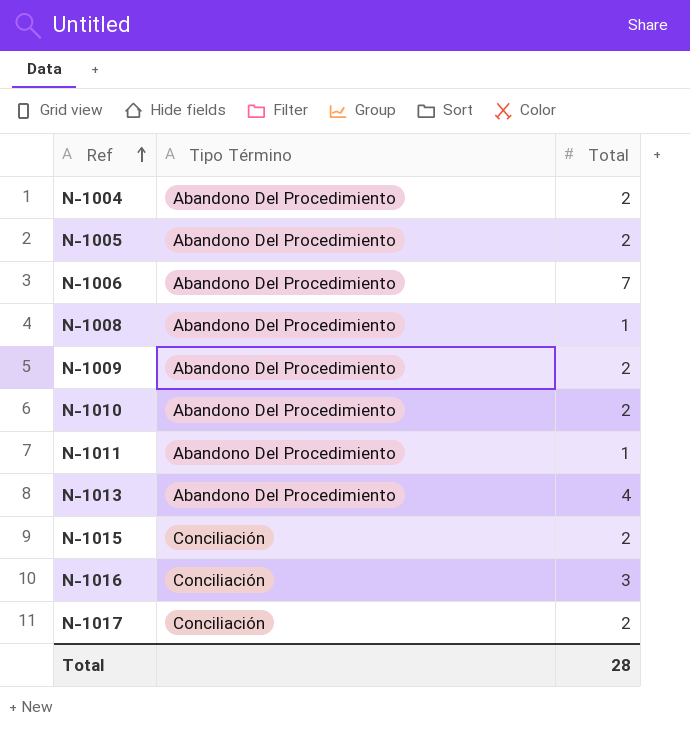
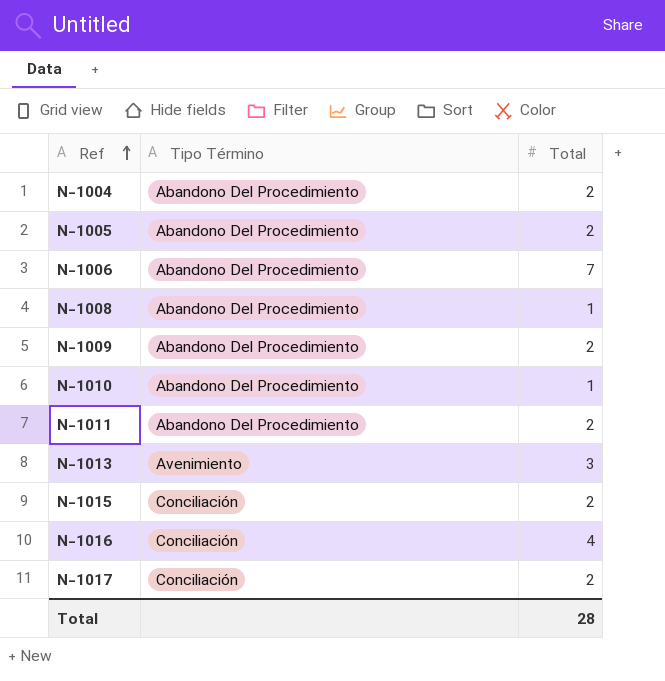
N-1010 | Total: 2 -> 1
N-1011 | Total: 1 -> 2
N-1013 | Tipo Término: Abandono Del Procedimiento -> Avenimiento
N-1013 | Total: 4 -> 3
N-1016 | Total: 3 -> 4

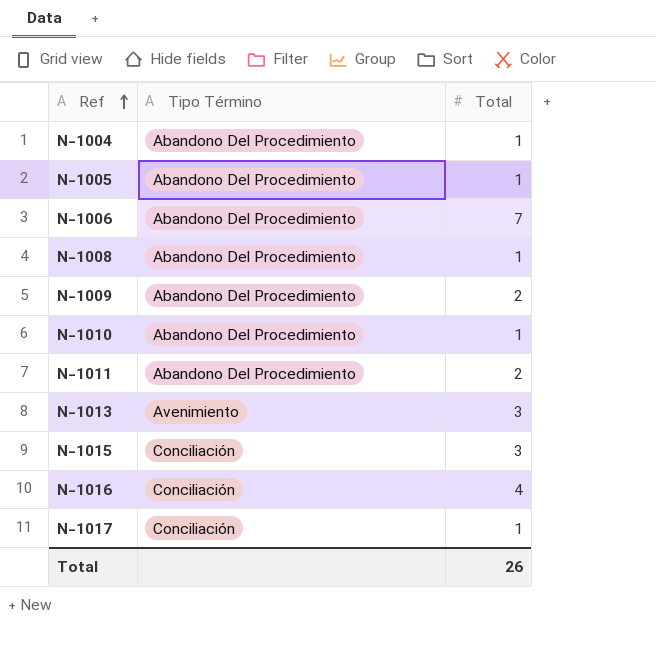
N-1004 | Total: 2 -> 1
N-1005 | Total: 2 -> 1
N-1015 | Total: 2 -> 3
N-1017 | Total: 2 -> 1
Total | Total: 28 -> 26

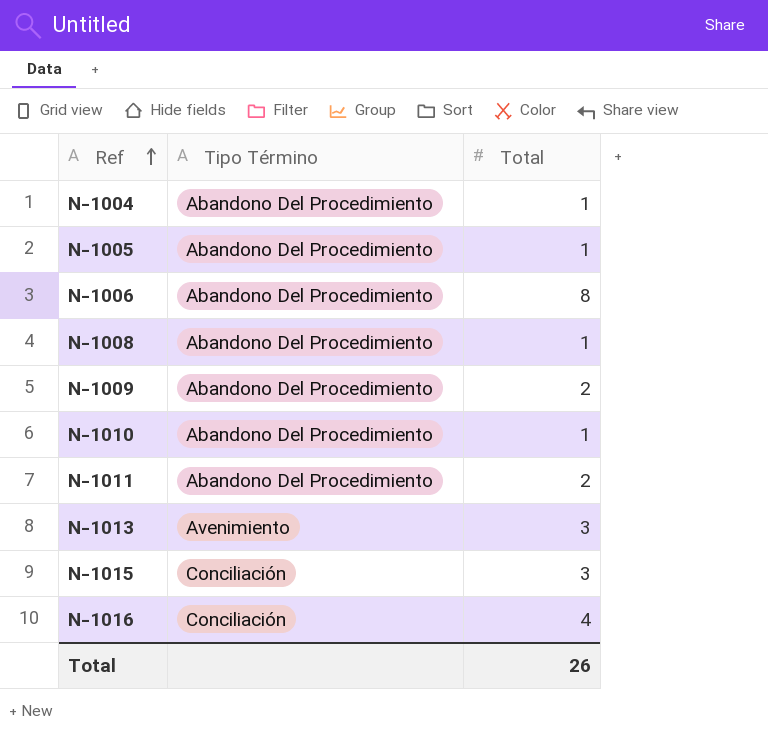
row N-1017: Conciliación | 1 -> none
N-1006 | Total: 7 -> 8

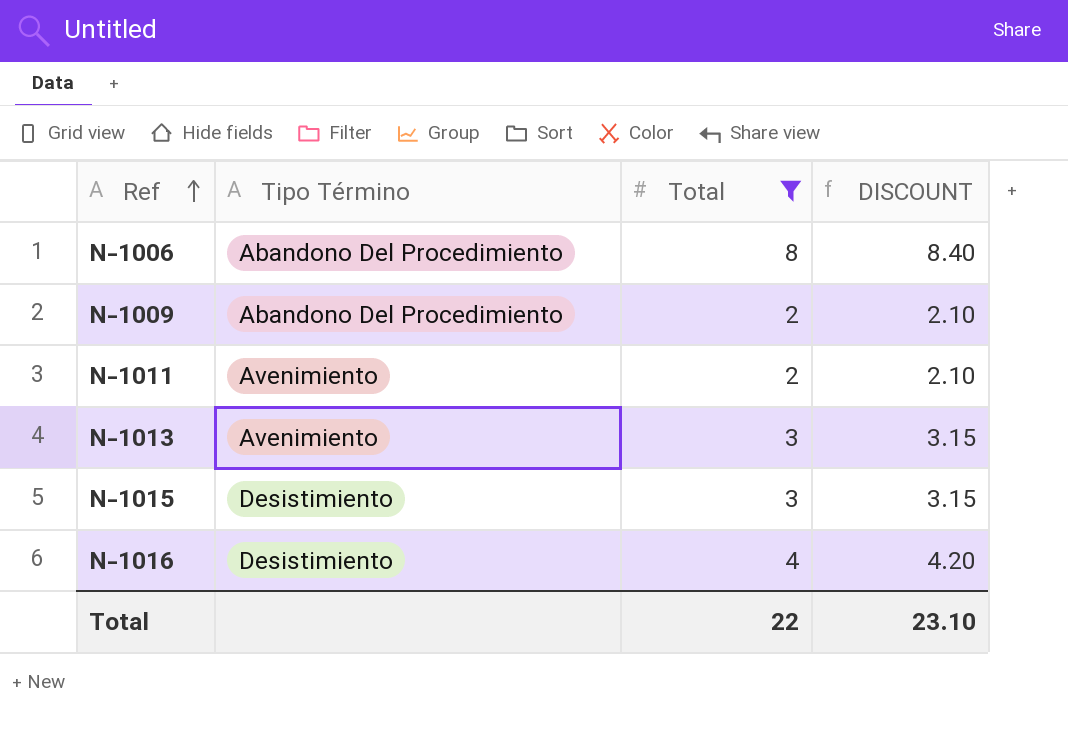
filter: none -> Total != 1
column DISCOUNT | formula: none -> [Total] * 1.05
N-1011 | Tipo Término: Abandono Del Procedimiento -> Avenimiento
N-1015 | Tipo Término: Conciliación -> Desistimiento
N-1016 | Tipo Término: Conciliación -> Desistimiento
Total | Total: 26 -> 22

